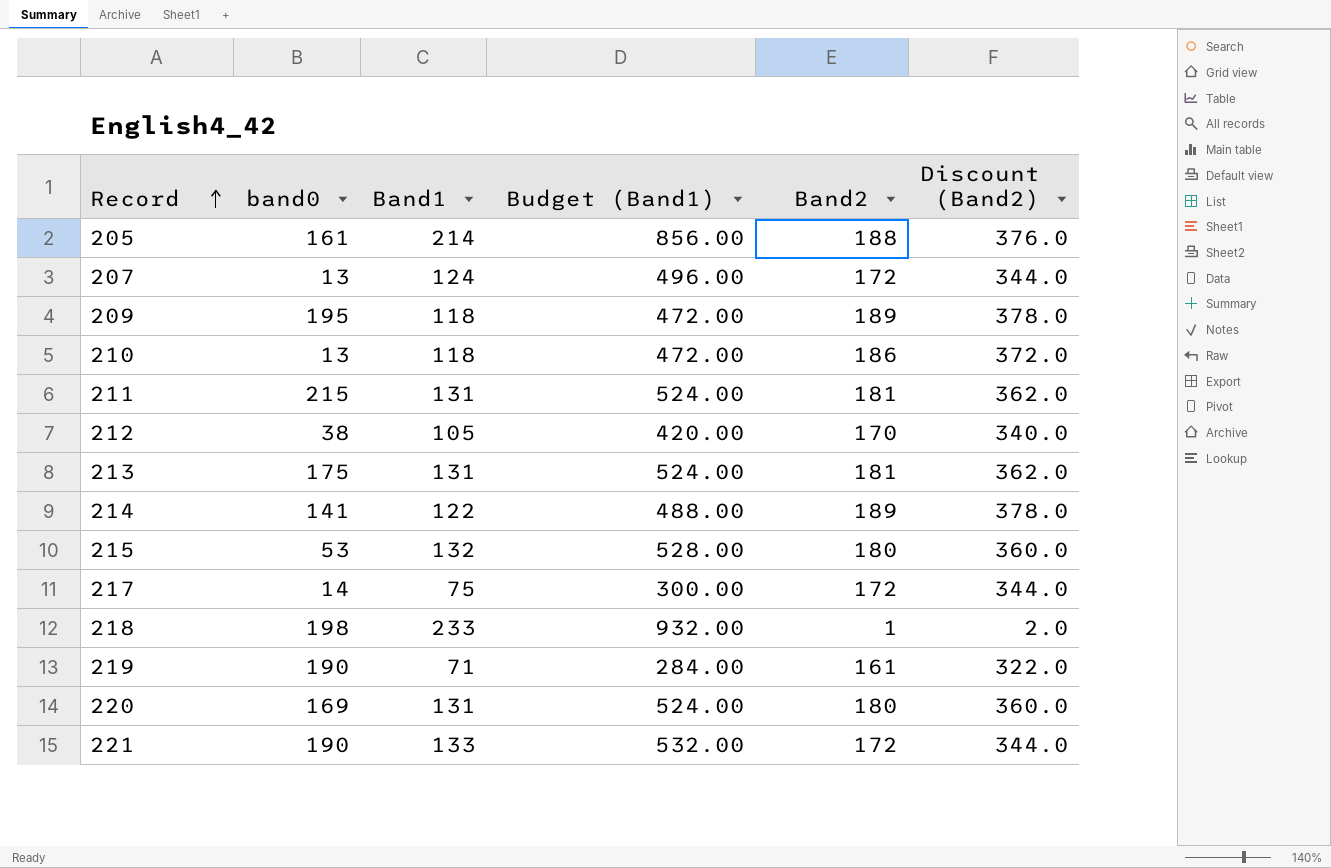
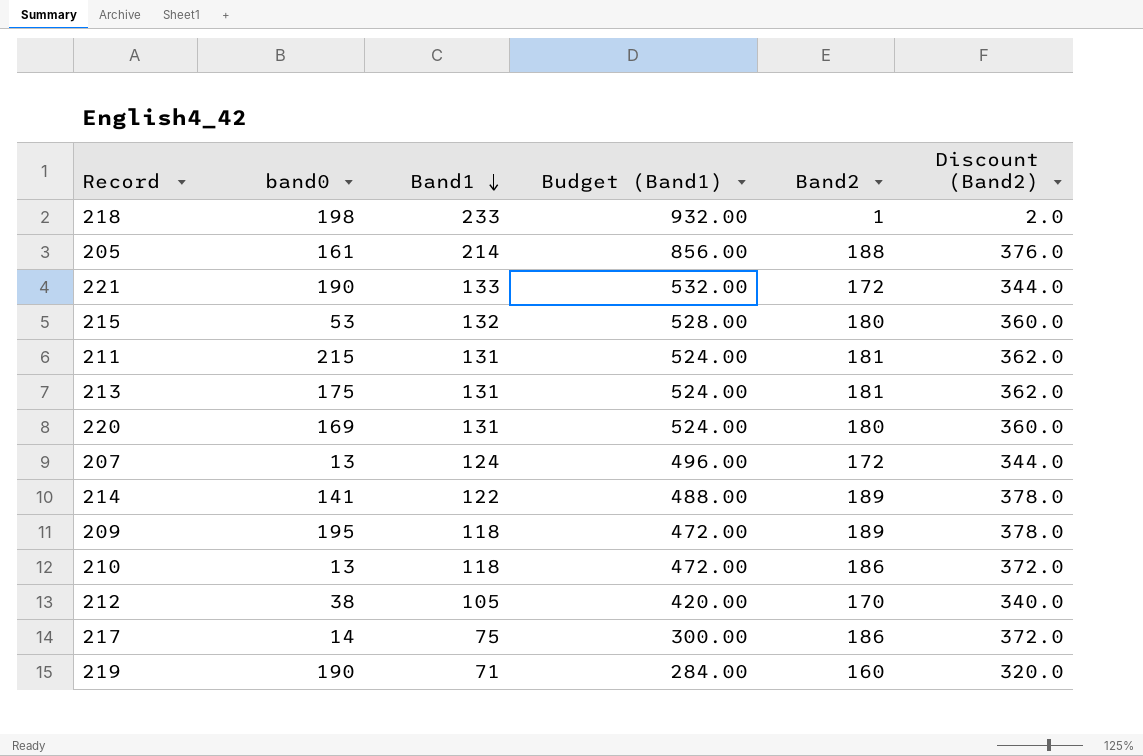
row order: Record ascending -> Band1 descending
217 | Band2: 172 -> 186
217 | Discount (Band2): 344.0 -> 372.0
219 | Band2: 161 -> 160
219 | Discount (Band2): 322.0 -> 320.0

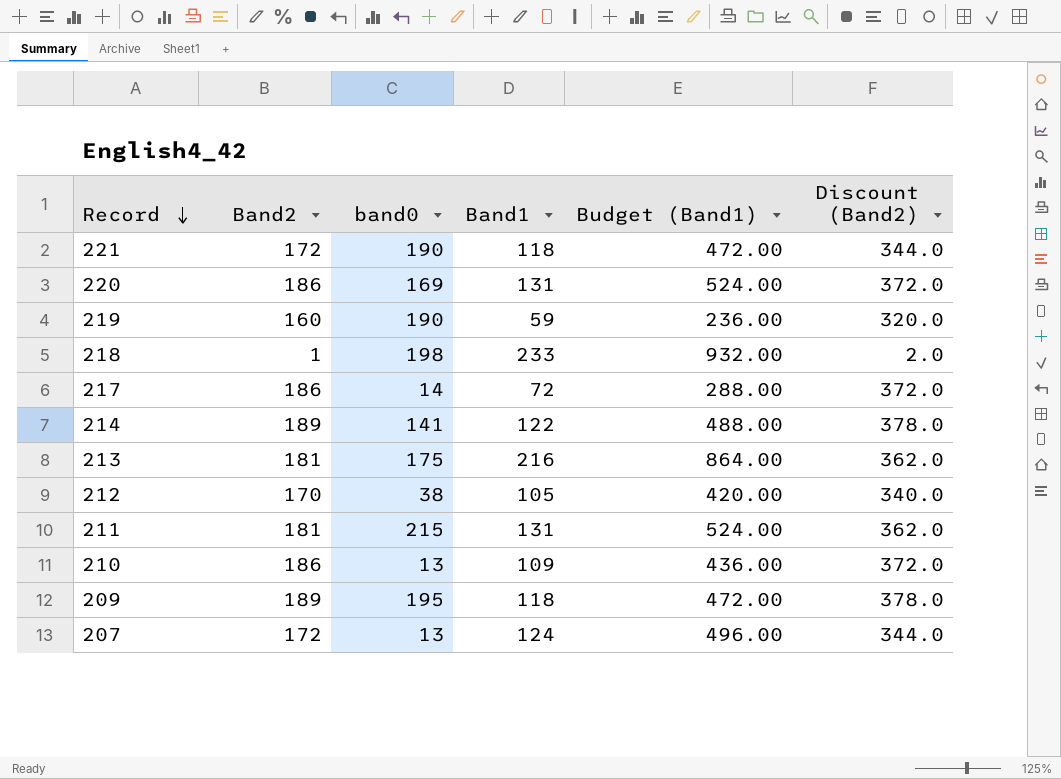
row order: Band1 descending -> Record descending
column Band2 | position: 5 -> 2
row 205: 161 | 214 | 856.00 | 188 | 376.0 -> none
row 215: 53 | 132 | 528.00 | 180 | 360.0 -> none
221 | Band1: 133 -> 118
221 | Budget (Band1): 532.00 -> 472.00
220 | Band2: 180 -> 186
220 | Discount (Band2): 360.0 -> 372.0
219 | Band1: 71 -> 59
219 | Budget (Band1): 284.00 -> 236.00
217 | Band1: 75 -> 72
217 | Budget (Band1): 300.00 -> 288.00
213 | Band1: 131 -> 216
213 | Budget (Band1): 524.00 -> 864.00
210 | Band1: 118 -> 109
210 | Budget (Band1): 472.00 -> 436.00

